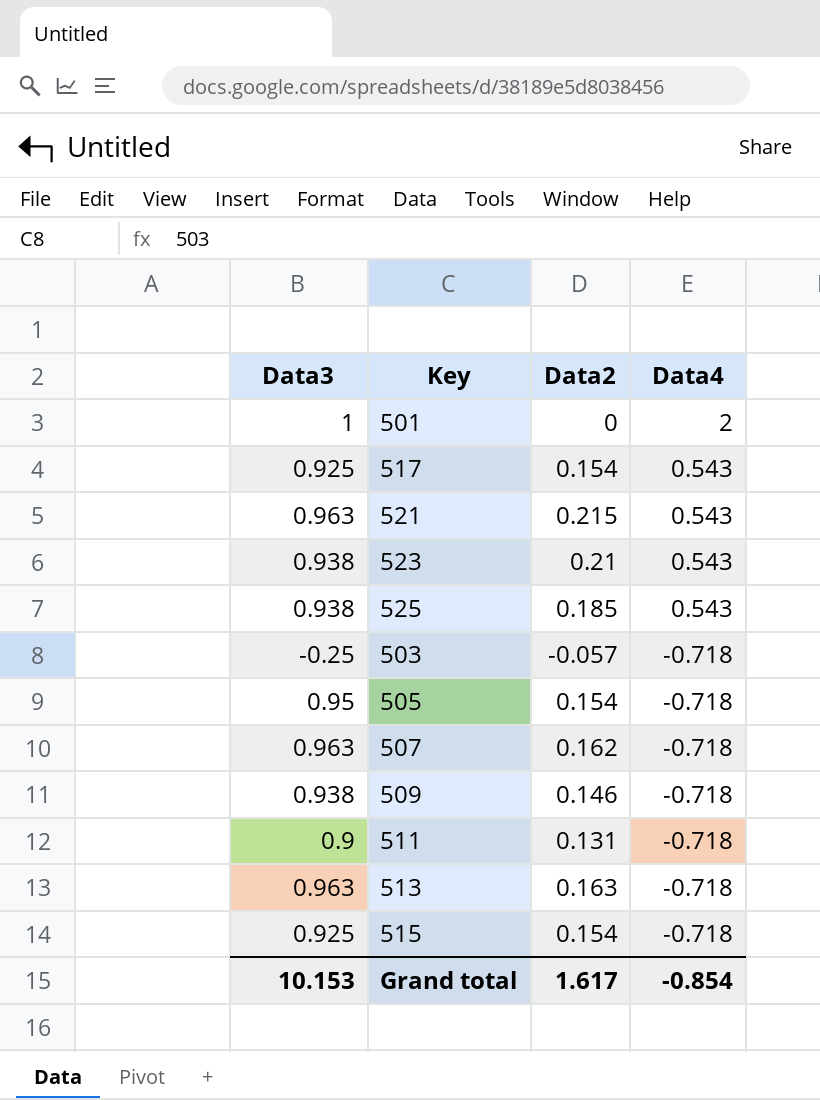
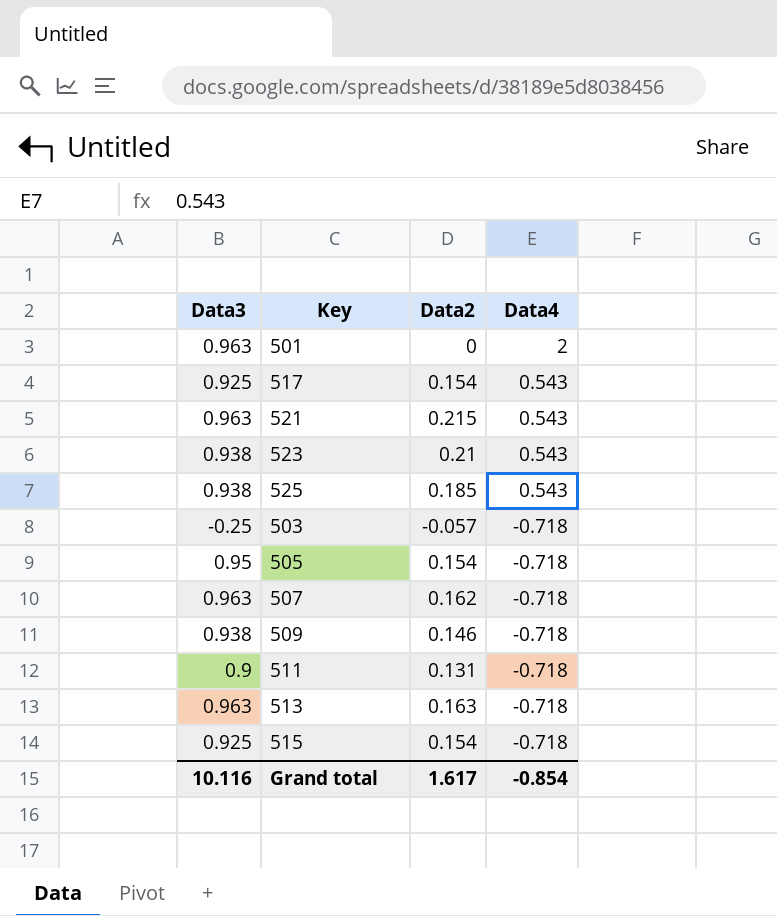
501 | Data3: 1 -> 0.963
Grand total | Data3: 10.153 -> 10.116

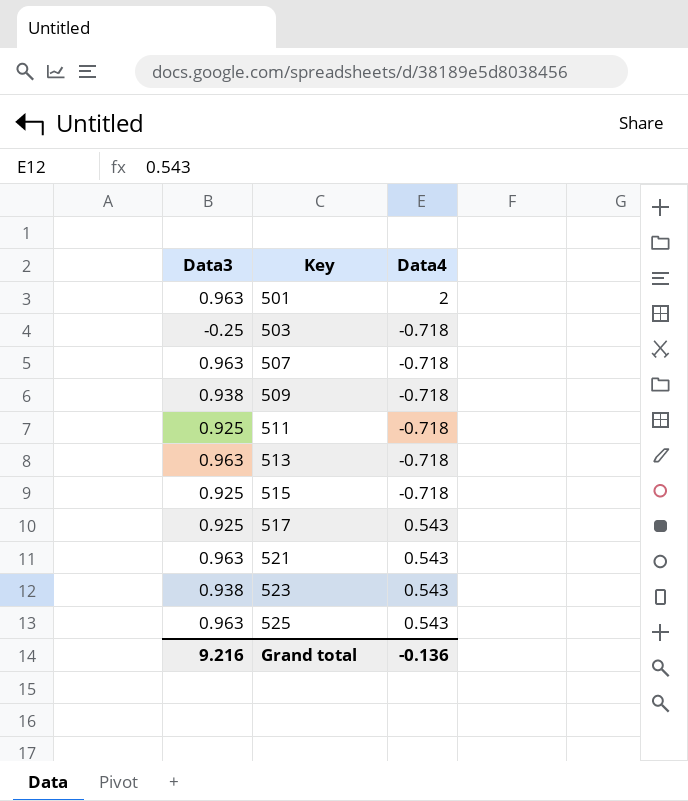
row order: Data4 descending -> Key ascending
column Data2 | position: 3 -> none
row 505: 0.95 | 0.154 | -0.718 -> none
511 | Data3: 0.9 -> 0.925
525 | Data3: 0.938 -> 0.963
Grand total | Data3: 10.116 -> 9.216
Grand total | Data4: -0.854 -> -0.136

